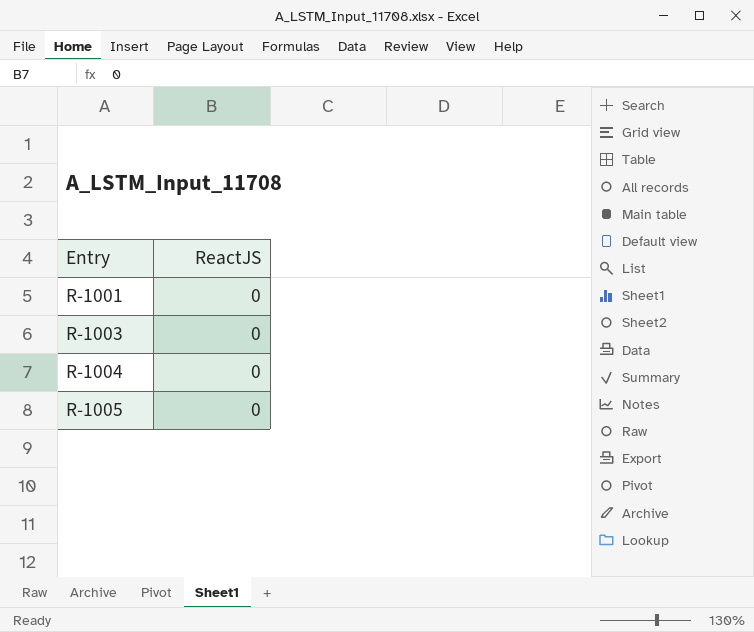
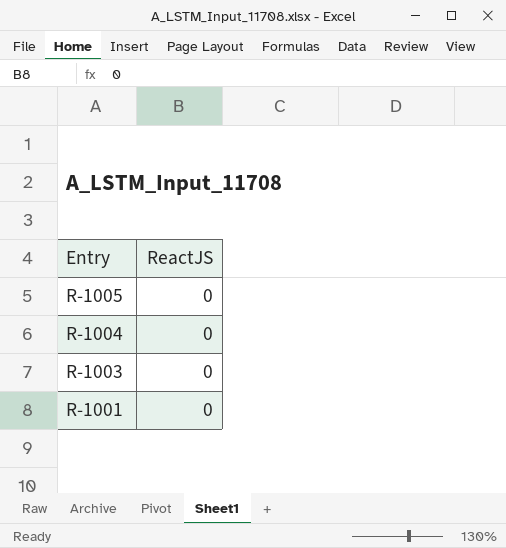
row order: Entry ascending -> Entry descending

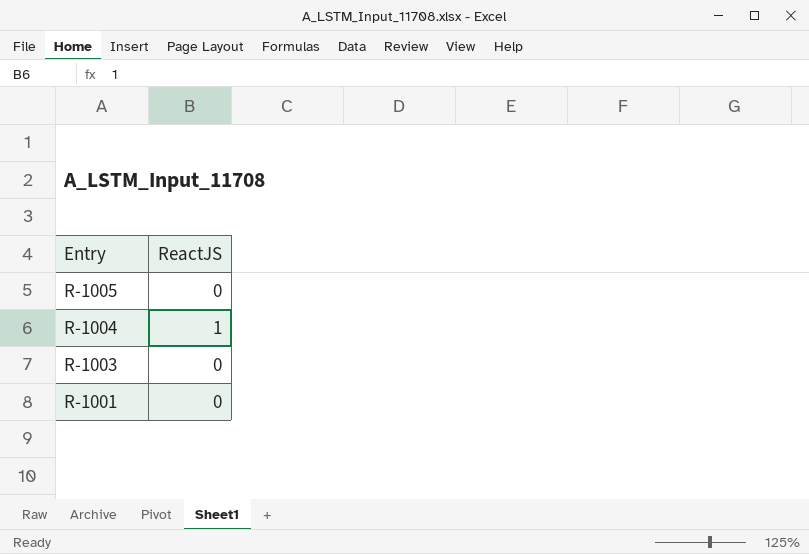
R-1004 | ReactJS: 0 -> 1

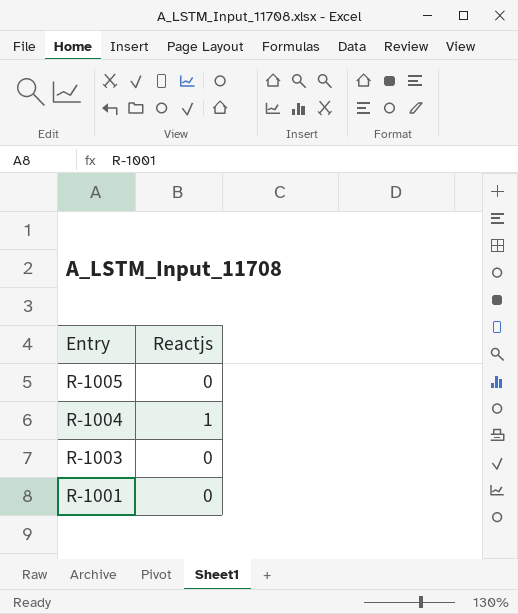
column name: ReactJS -> Reactjs

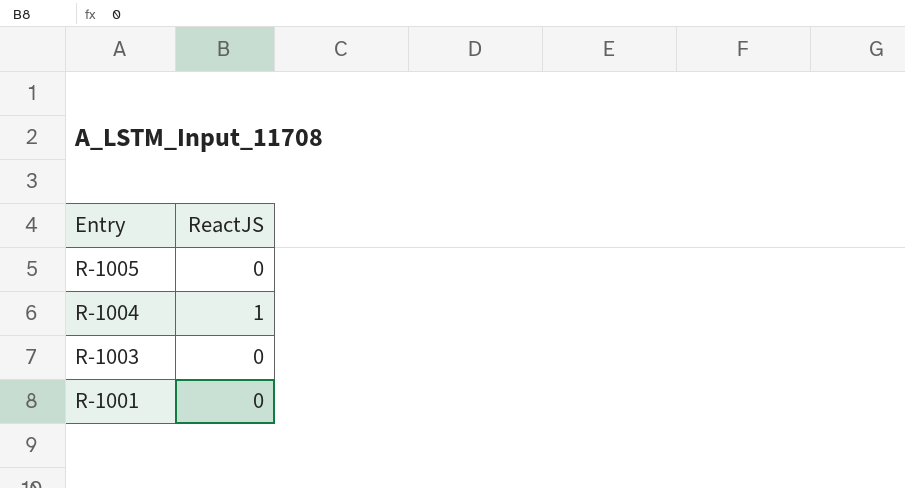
column name: Reactjs -> ReactJS

